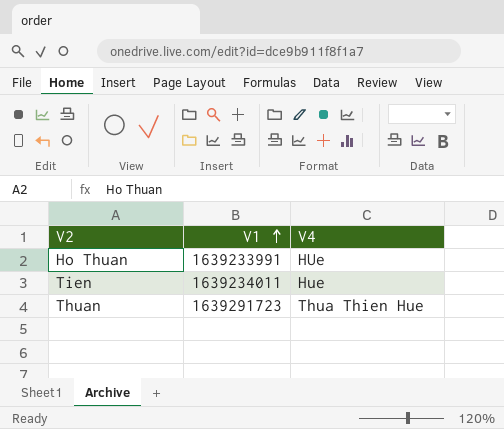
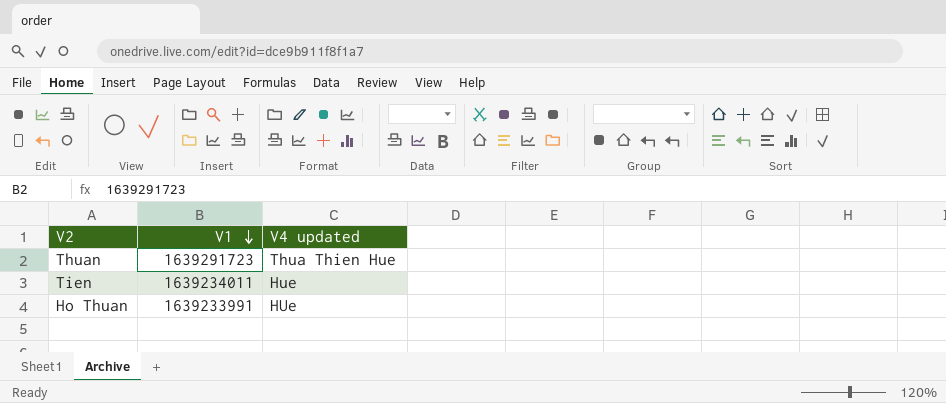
row order: V1 ascending -> V1 descending
column name: V4 -> V4 updated

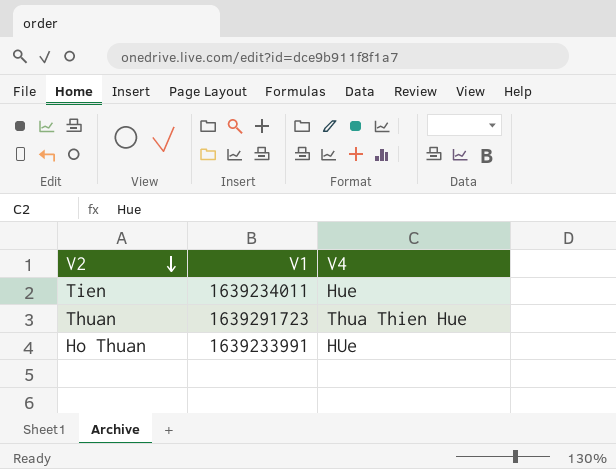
row order: V1 descending -> V2 descending
column name: V4 updated -> V4

